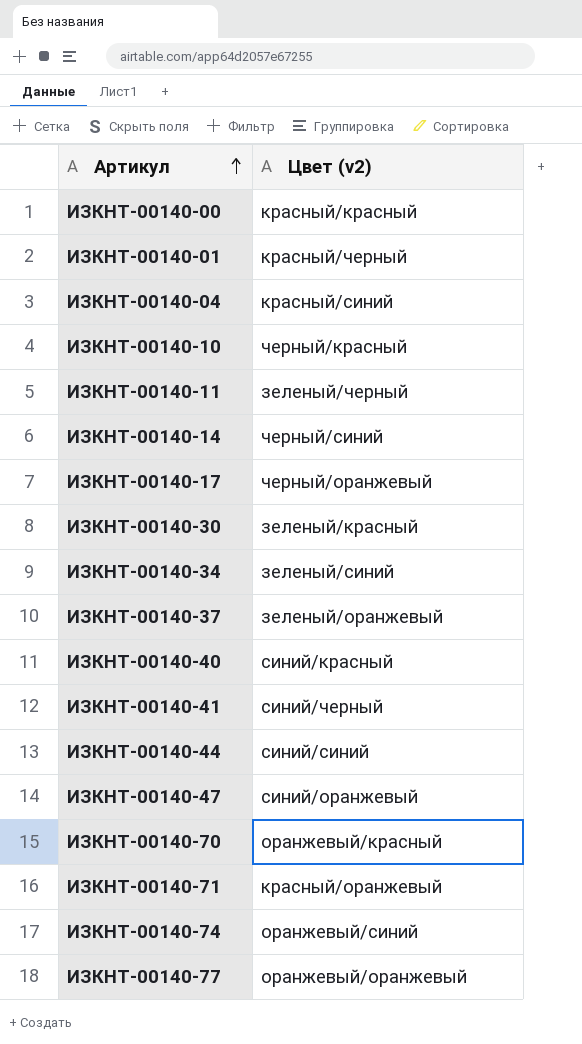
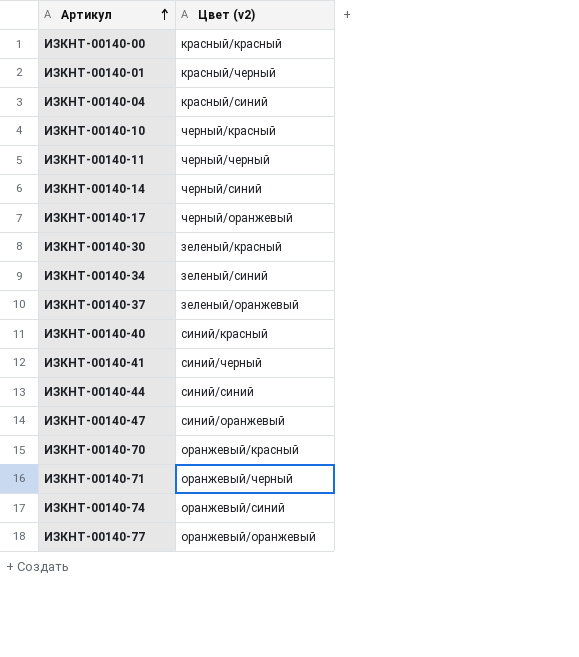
ИЗКНТ-00140-11 | Цвет (v2): зеленый/черный -> черный/черный
ИЗКНТ-00140-71 | Цвет (v2): красный/оранжевый -> оранжевый/черный

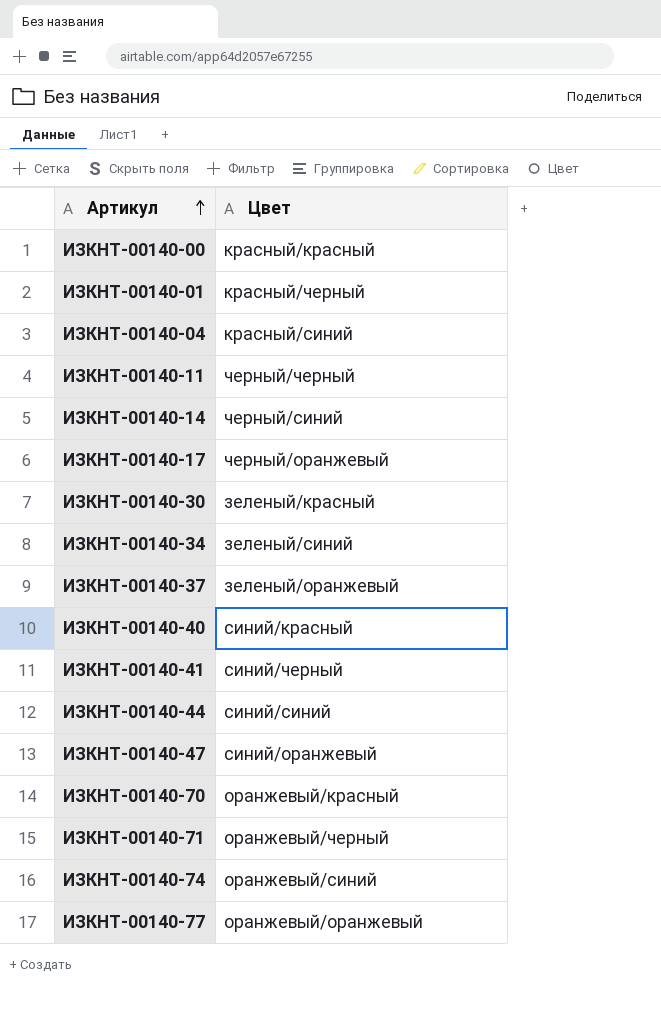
column name: Цвет (v2) -> Цвет
row ИЗКНТ-00140-10: черный/красный -> none

